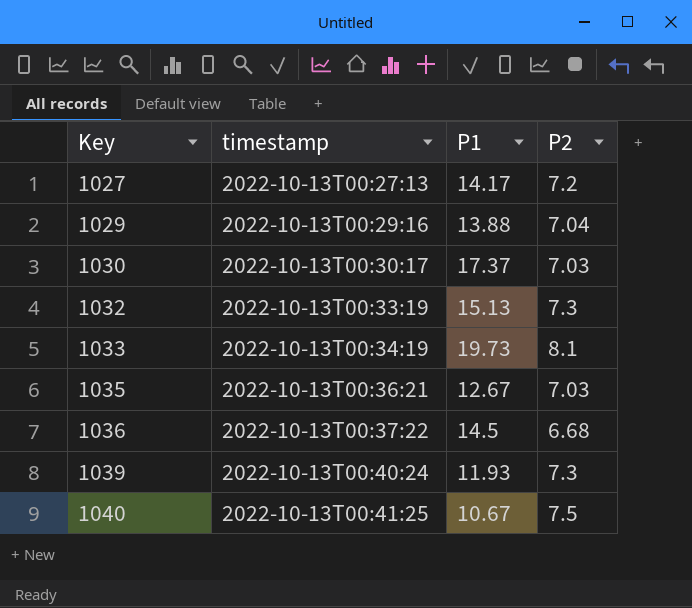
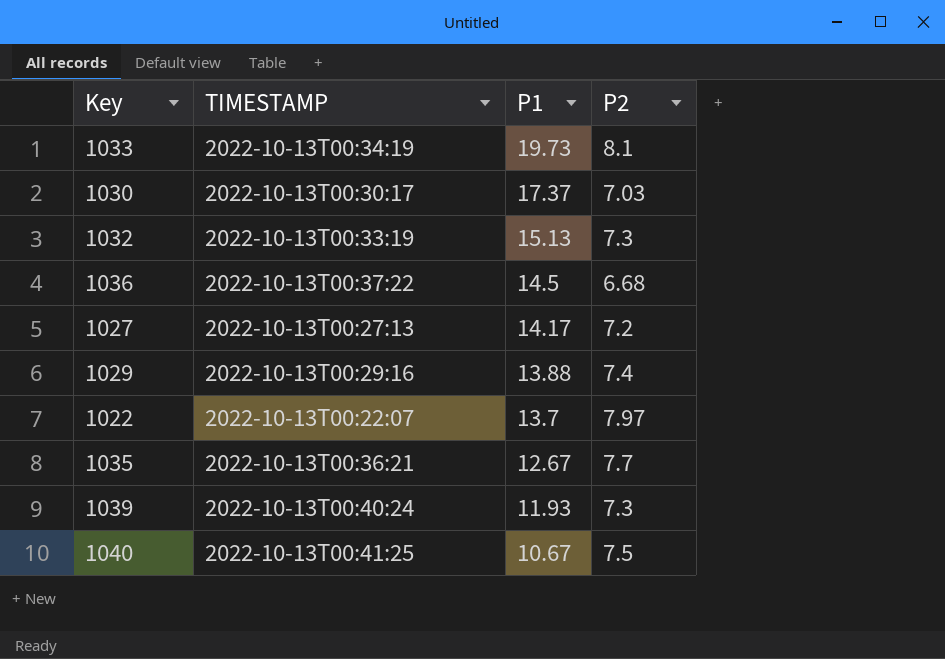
row order: Key ascending -> P1 descending
column name: timestamp -> TIMESTAMP
1029 | P2: 7.04 -> 7.4
row 1022: none -> 2022-10-13T00:22:07 | 13.7 | 7.97
1035 | P2: 7.03 -> 7.7

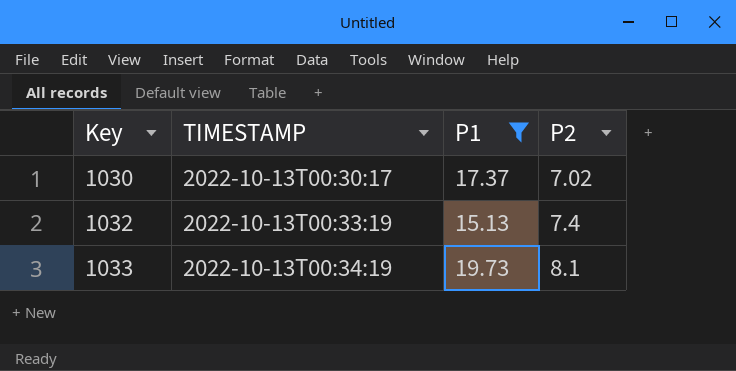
filter: none -> P1 >= 15.13
row order: P1 descending -> Key ascending
1030 | P2: 7.03 -> 7.02
1032 | P2: 7.3 -> 7.4

